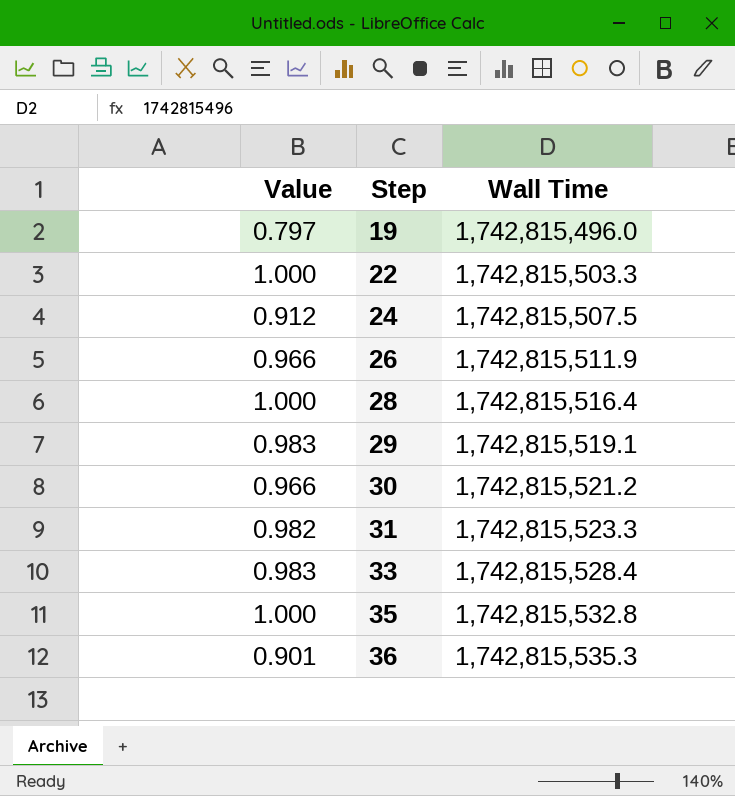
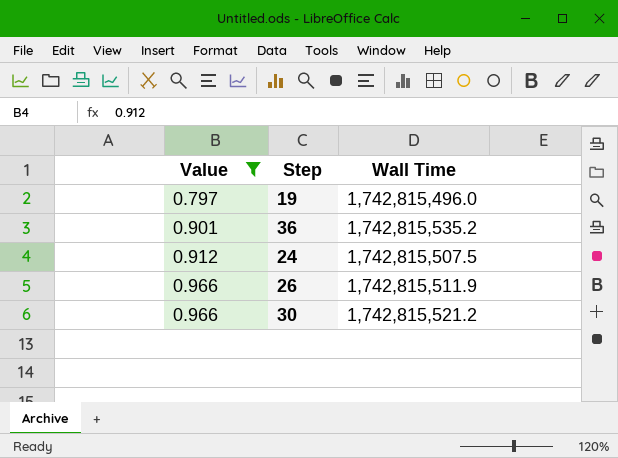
filter: none -> Value <= 0.966
row order: Step ascending -> Value ascending
36 | Wall Time: 1,742,815,535.3 -> 1,742,815,535.2

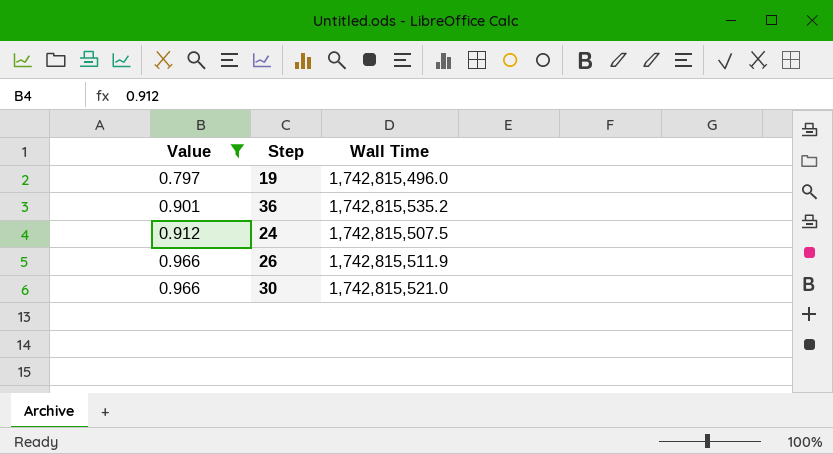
30 | Wall Time: 1,742,815,521.2 -> 1,742,815,521.0

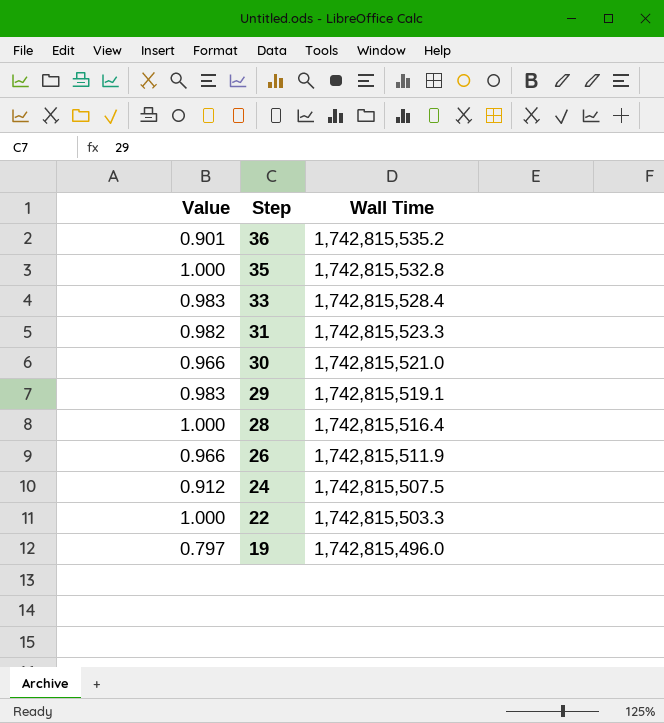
filter: Value <= 0.966 -> none
row order: Value ascending -> Step descending

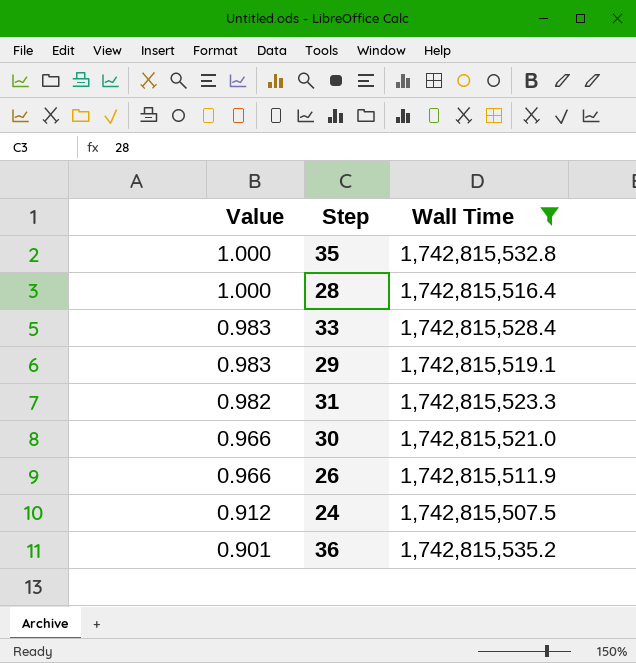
filter: none -> Wall Time >= 1,742,815,507.5
row order: Step descending -> Value descending

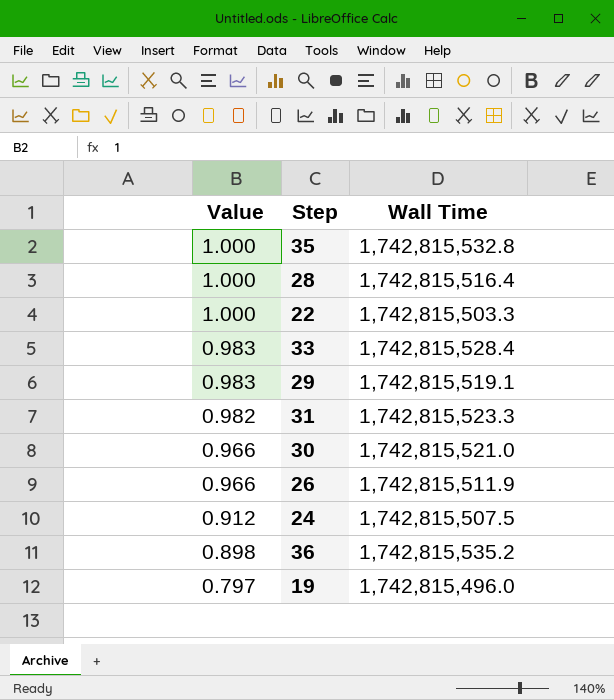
filter: Wall Time >= 1,742,815,507.5 -> none
36 | Value: 0.901 -> 0.898

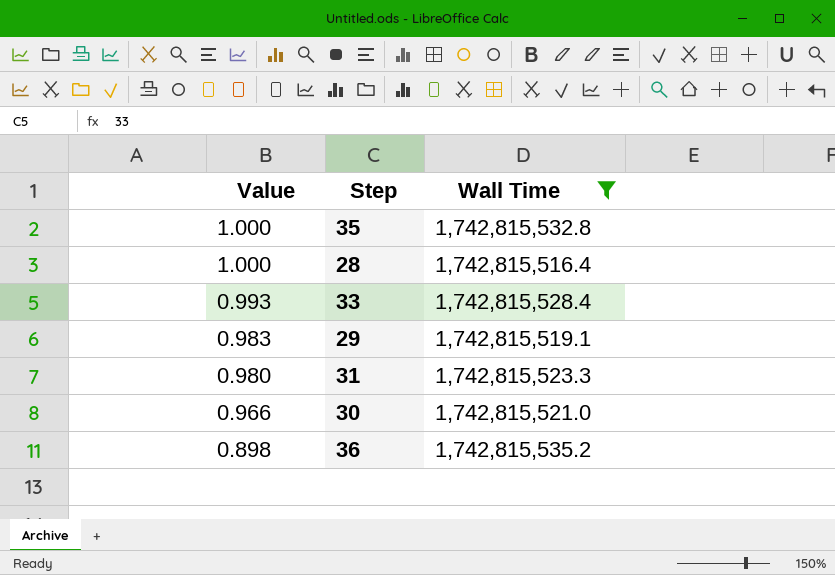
filter: none -> Wall Time >= 1,742,815,516.4
33 | Value: 0.983 -> 0.993
31 | Value: 0.982 -> 0.980

